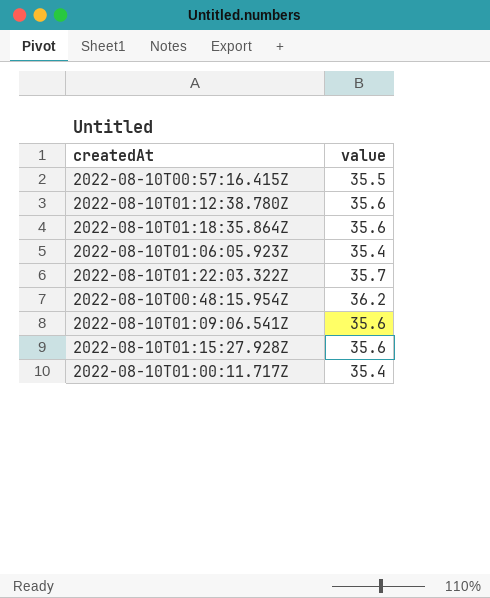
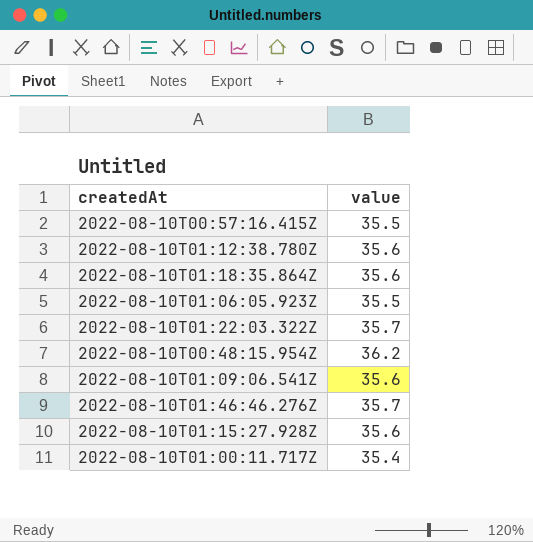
2022-08-10T01:06:05.923Z | value: 35.4 -> 35.5
row 2022-08-10T01:46:46.276Z: none -> 35.7

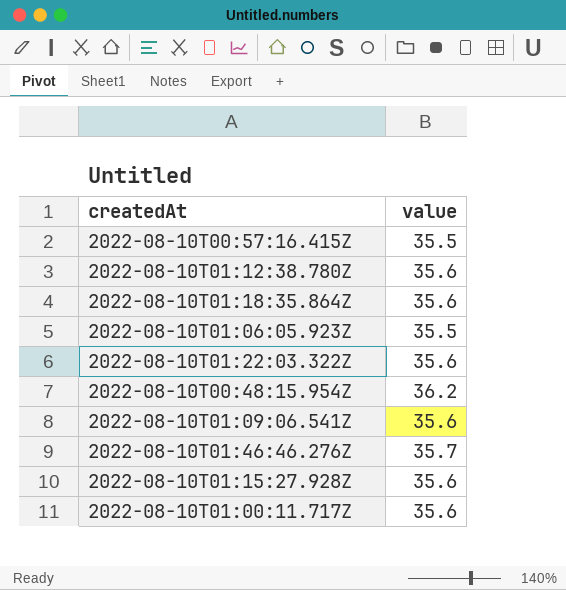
2022-08-10T01:22:03.322Z | value: 35.7 -> 35.6
2022-08-10T01:00:11.717Z | value: 35.4 -> 35.6

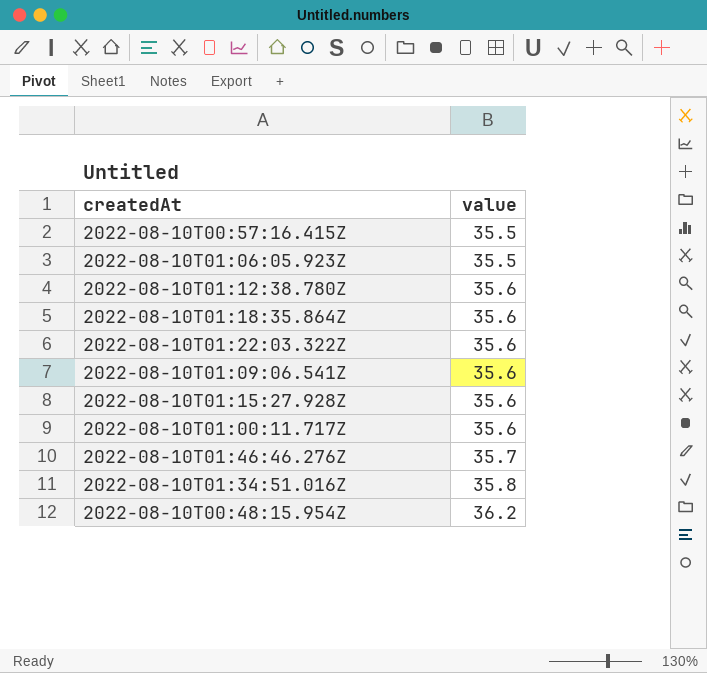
row order: none -> value ascending
row 2022-08-10T01:34:51.016Z: none -> 35.8

